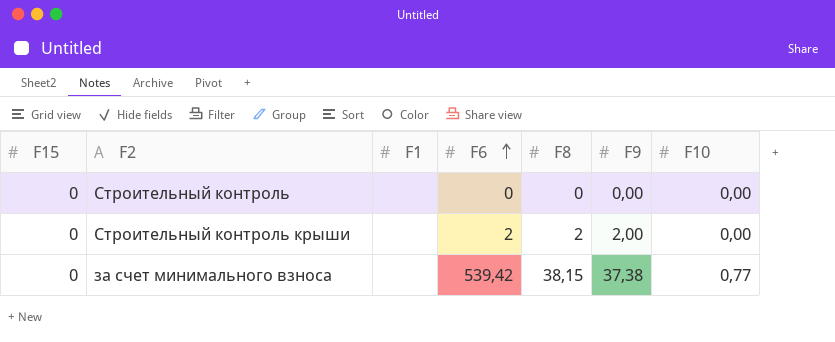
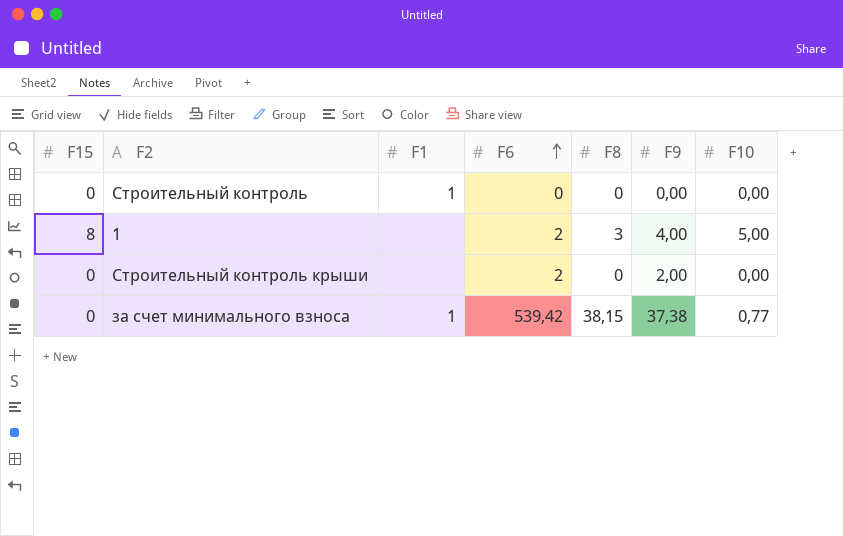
Строительный контроль | F1: none -> 1
row 1: none -> 8 | none | 2 | 3 | 4,00 | 5,00
Строительный контроль крыши | F8: 2 -> 0
за счет минимального взноса | F1: none -> 1

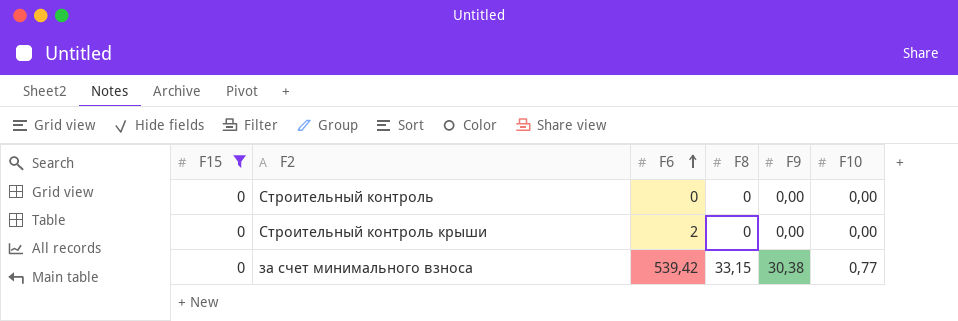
filter: none -> F15 = 0
column F1 | position: 3 -> none
Строительный контроль крыши | F9: 2,00 -> 0,00
за счет минимального взноса | F8: 38,15 -> 33,15
за счет минимального взноса | F9: 37,38 -> 30,38

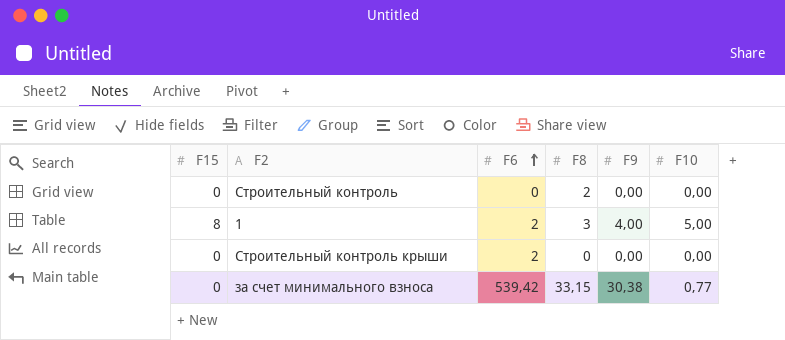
filter: F15 = 0 -> none
Строительный контроль | F8: 0 -> 2

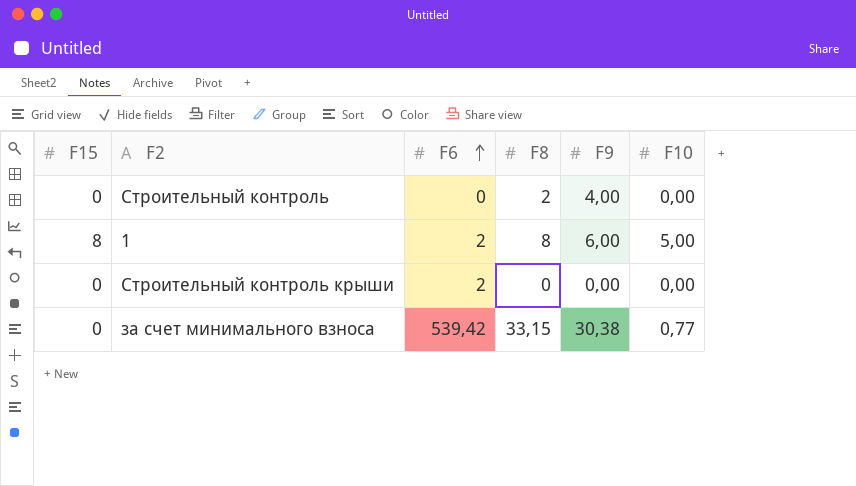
Строительный контроль | F9: 0,00 -> 4,00
1 | F8: 3 -> 8
1 | F9: 4,00 -> 6,00

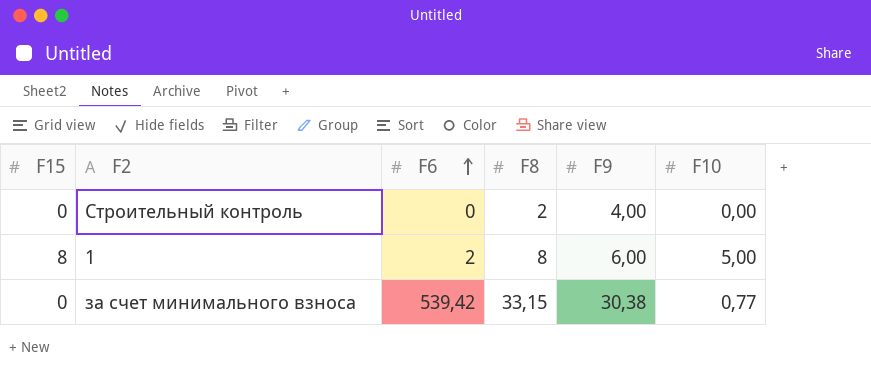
row Строительный контроль крыши: 0 | 2 | 0 | 0,00 | 0,00 -> none

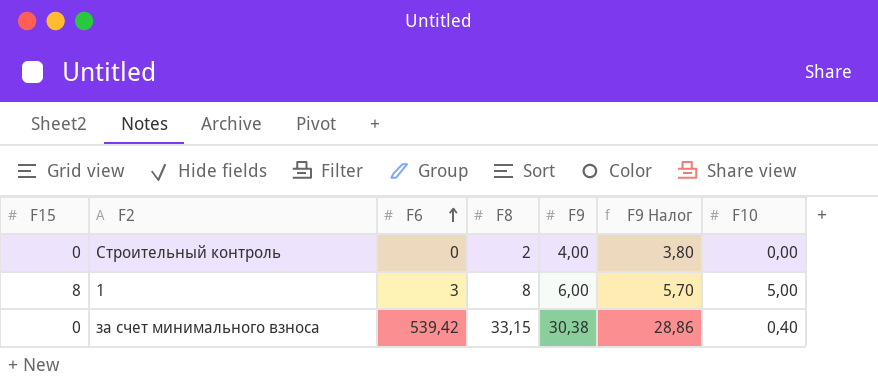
column F9 Налог | formula: none -> [F9] * 0,95
1 | F6: 2 -> 3
за счет минимального взноса | F10: 0,77 -> 0,40

